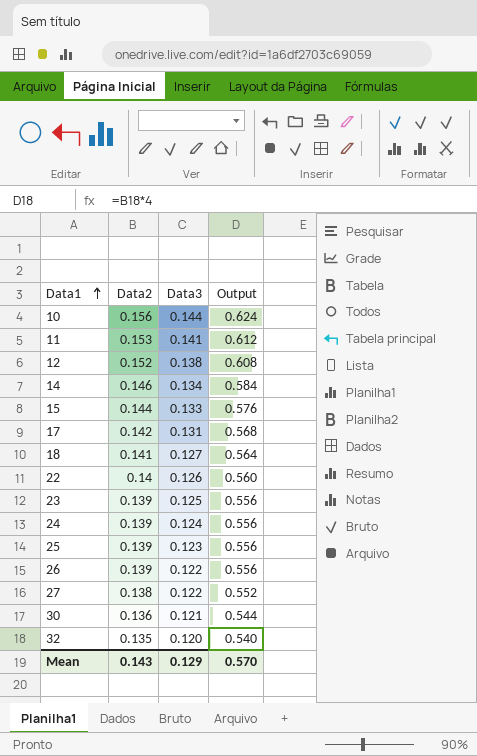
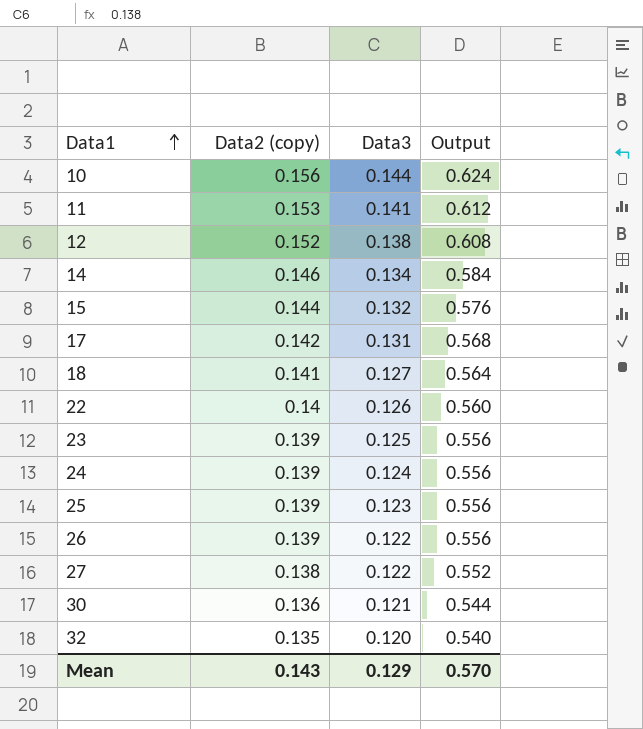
column name: Data2 -> Data2 (copy)
15 | Data3: 0.133 -> 0.132

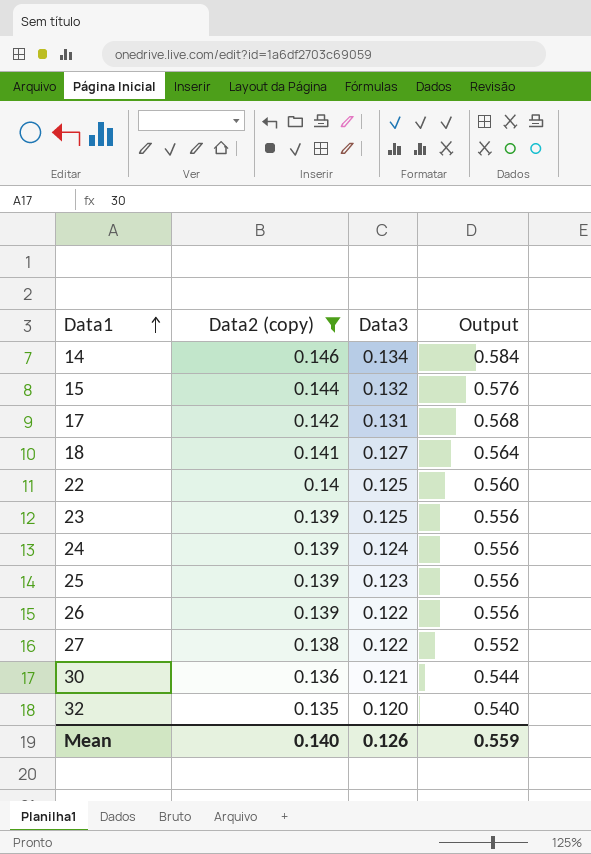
filter: none -> Data2 (copy) <= 0.146
22 | Data3: 0.126 -> 0.125
Mean | Data2 (copy): 0.143 -> 0.140
Mean | Data3: 0.129 -> 0.126
Mean | Output: 0.570 -> 0.559

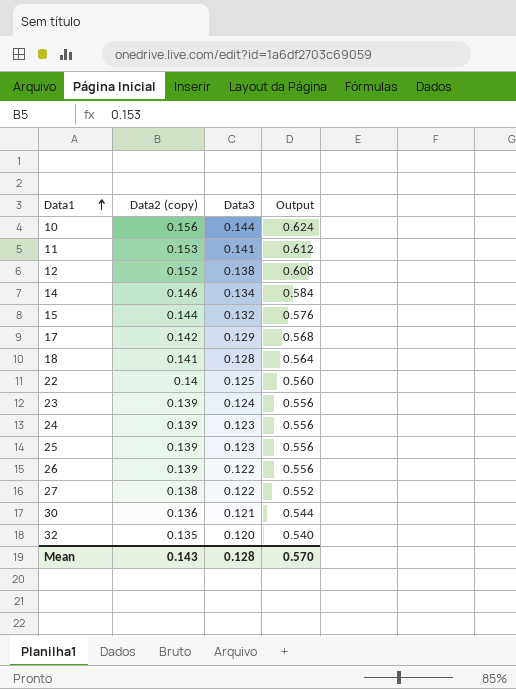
filter: Data2 (copy) <= 0.146 -> none
17 | Data3: 0.131 -> 0.129
18 | Data3: 0.127 -> 0.128
23 | Data3: 0.125 -> 0.124
24 | Data3: 0.124 -> 0.123
Mean | Data2 (copy): 0.140 -> 0.143
Mean | Data3: 0.126 -> 0.128
Mean | Output: 0.559 -> 0.570

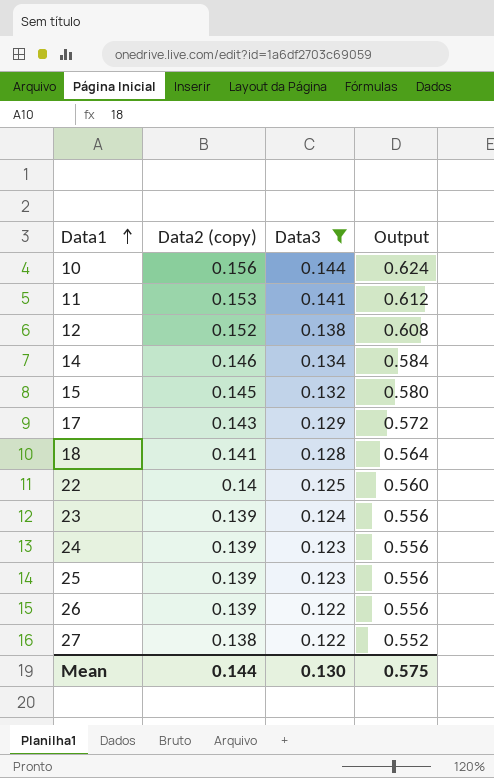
filter: none -> Data3 >= 0.122
15 | Data2 (copy): 0.144 -> 0.145
15 | Output: 0.576 -> 0.580
17 | Data2 (copy): 0.142 -> 0.143
17 | Output: 0.568 -> 0.572
Mean | Data2 (copy): 0.143 -> 0.144
Mean | Data3: 0.128 -> 0.130
Mean | Output: 0.570 -> 0.575

